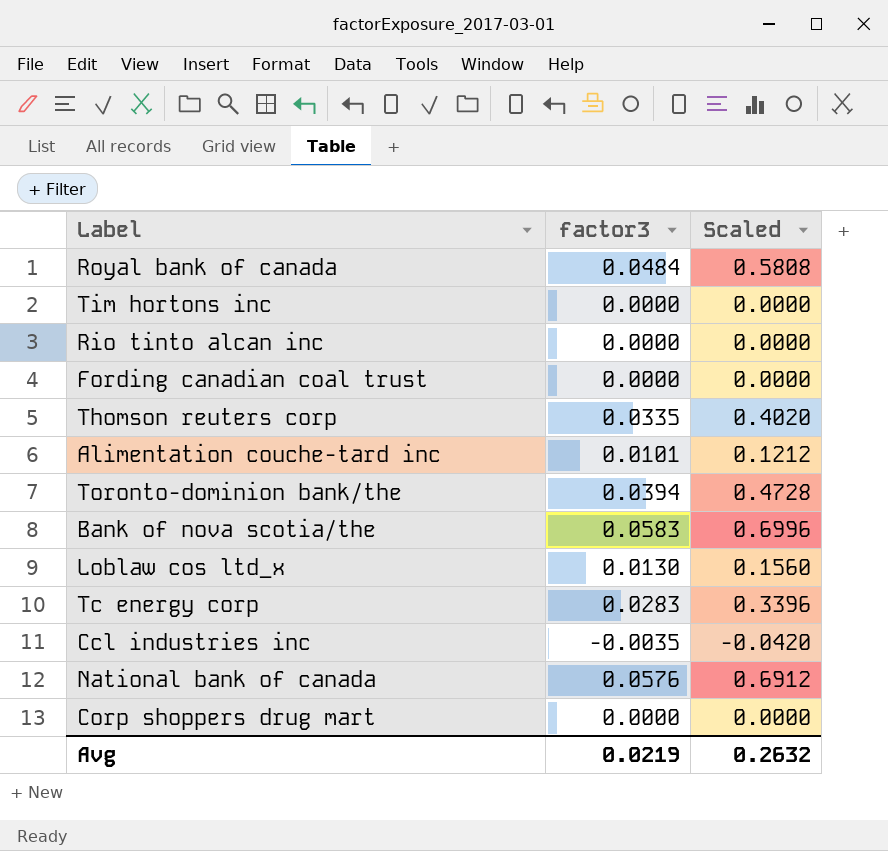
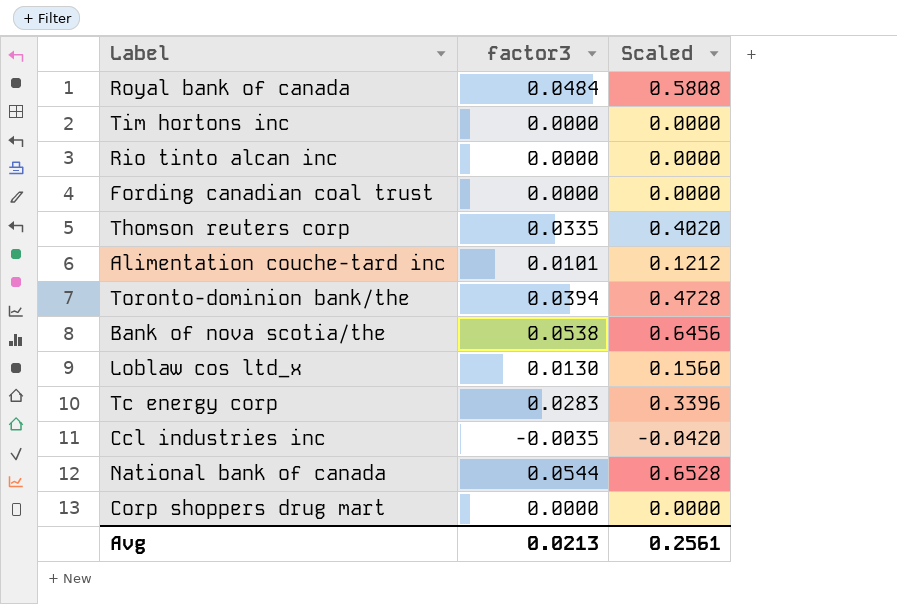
Bank of nova scotia/the | factor3: 0.0583 -> 0.0538
Bank of nova scotia/the | Scaled: 0.6996 -> 0.6456
National bank of canada | factor3: 0.0576 -> 0.0544
National bank of canada | Scaled: 0.6912 -> 0.6528
Avg | factor3: 0.0219 -> 0.0213
Avg | Scaled: 0.2632 -> 0.2561

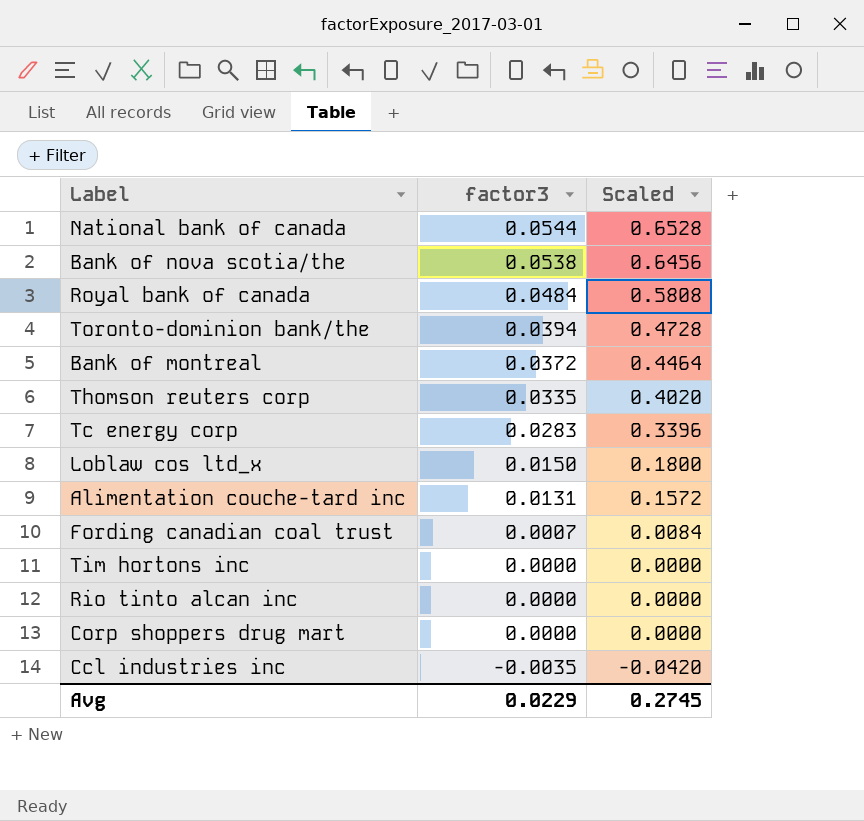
row order: none -> factor3 descending
row Bank of montreal: none -> 0.0372 | 0.4464
Loblaw cos ltd_x | factor3: 0.0130 -> 0.0150
Loblaw cos ltd_x | Scaled: 0.1560 -> 0.1800
Alimentation couche-tard inc | factor3: 0.0101 -> 0.0131
Alimentation couche-tard inc | Scaled: 0.1212 -> 0.1572
Fording canadian coal trust | factor3: 0.0000 -> 0.0007
Fording canadian coal trust | Scaled: 0.0000 -> 0.0084
Avg | factor3: 0.0213 -> 0.0229
Avg | Scaled: 0.2561 -> 0.2745

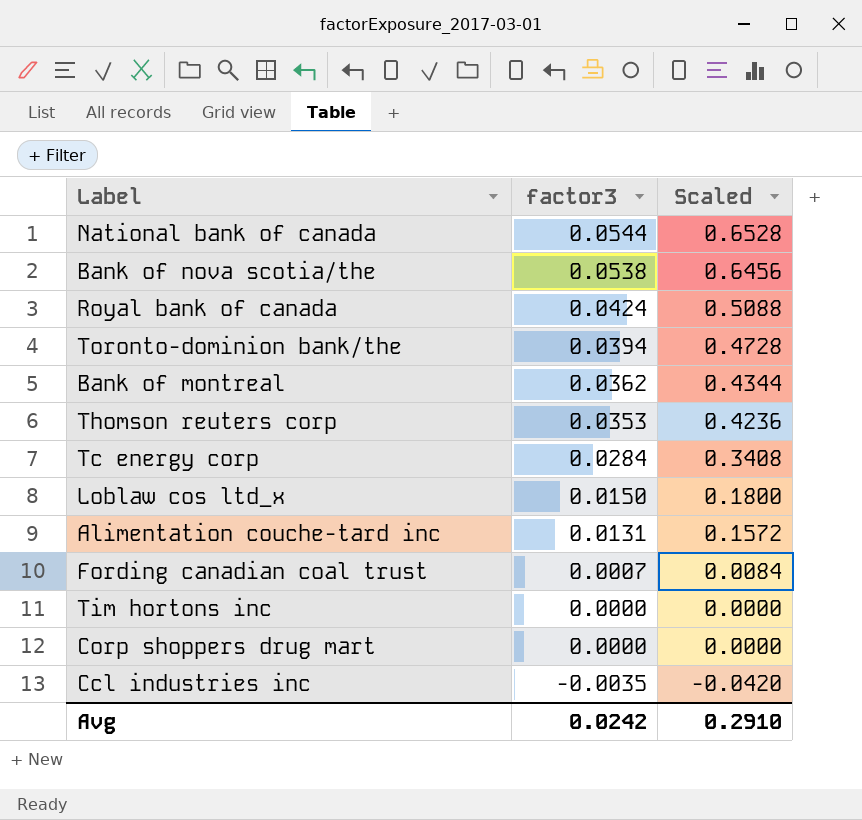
row Rio tinto alcan inc: 0.0000 | 0.0000 -> none
Royal bank of canada | factor3: 0.0484 -> 0.0424
Royal bank of canada | Scaled: 0.5808 -> 0.5088
Bank of montreal | factor3: 0.0372 -> 0.0362
Bank of montreal | Scaled: 0.4464 -> 0.4344
Thomson reuters corp | factor3: 0.0335 -> 0.0353
Thomson reuters corp | Scaled: 0.4020 -> 0.4236
Tc energy corp | factor3: 0.0283 -> 0.0284
Tc energy corp | Scaled: 0.3396 -> 0.3408
Avg | factor3: 0.0229 -> 0.0242
Avg | Scaled: 0.2745 -> 0.2910

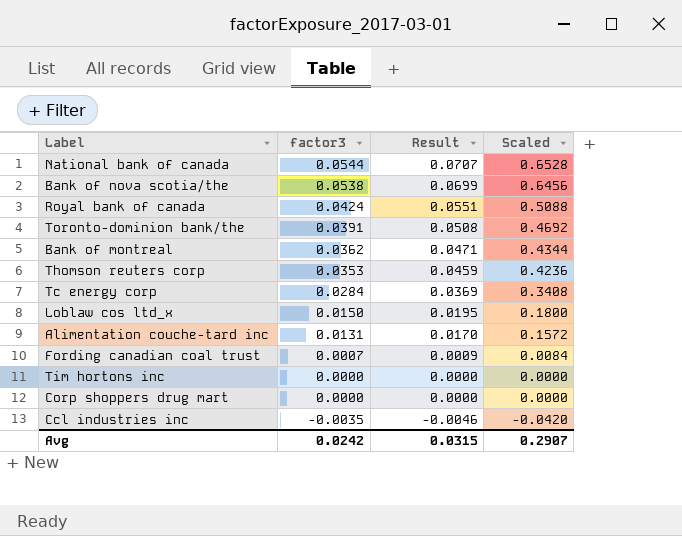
column Result | formula: none -> [factor3] * 1.3
Toronto-dominion bank/the | factor3: 0.0394 -> 0.0391
Toronto-dominion bank/the | Scaled: 0.4728 -> 0.4692
Avg | Scaled: 0.2910 -> 0.2907

